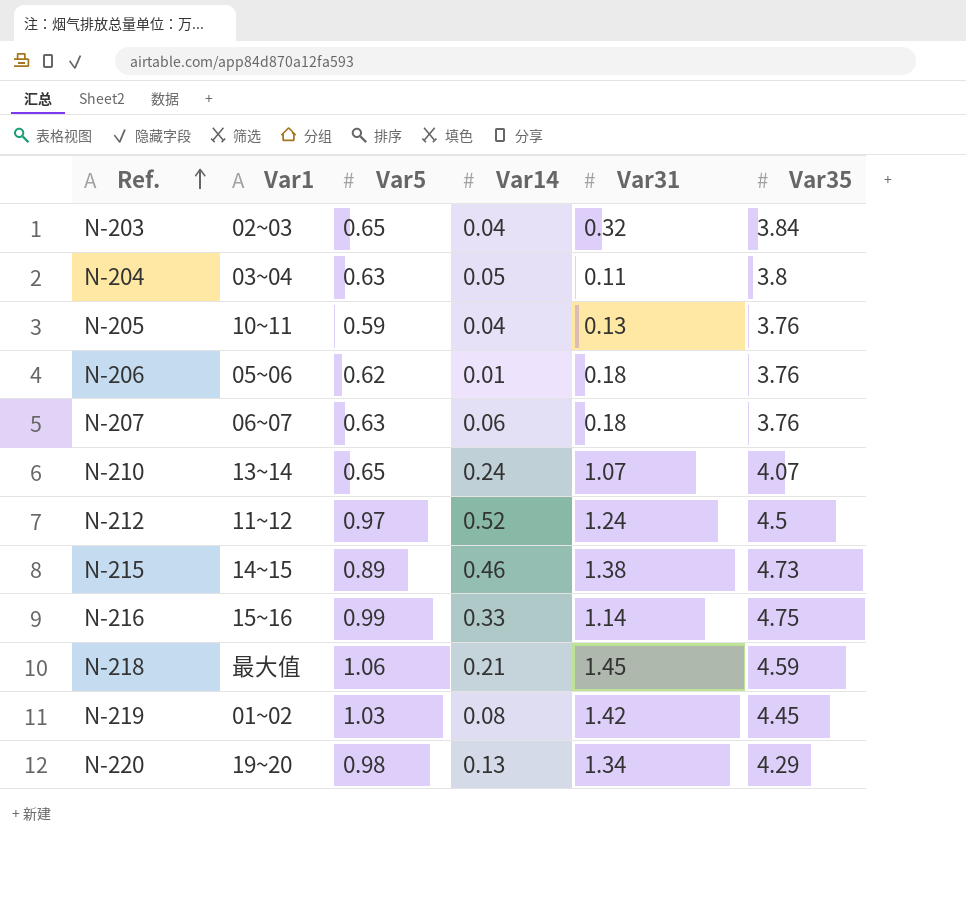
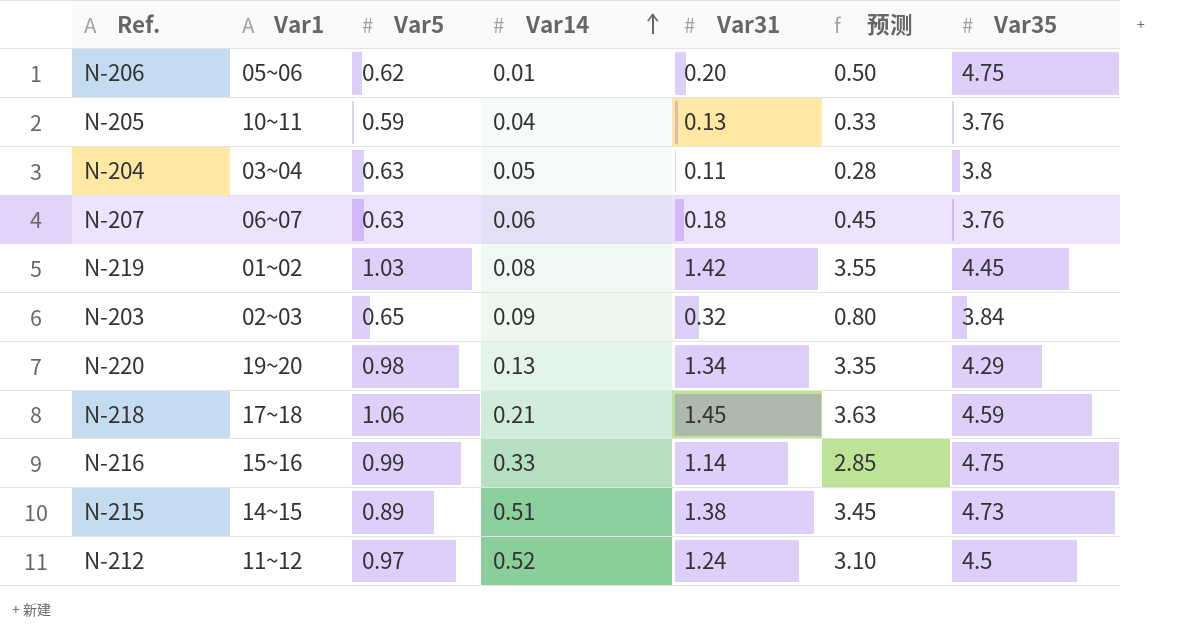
row order: Ref. ascending -> Var14 ascending
column 预测 | formula: none -> [Var31] * 2.5
row N-210: 13~14 | 0.65 | 0.24 | 1.07 | 4.07 -> none
N-206 | Var31: 0.18 -> 0.20
N-206 | Var35: 3.76 -> 4.75
N-203 | Var14: 0.04 -> 0.09
N-218 | Var1: 最大值 -> 17~18
N-215 | Var14: 0.46 -> 0.51

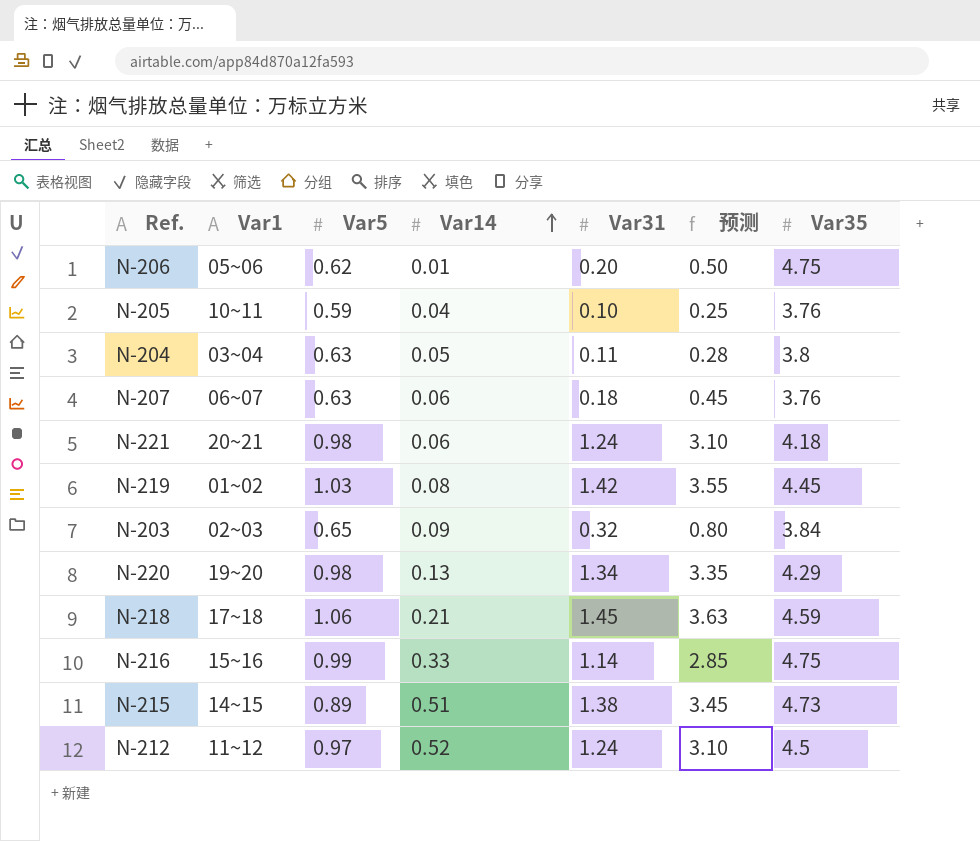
N-205 | Var31: 0.13 -> 0.10
N-205 | 预测: 0.33 -> 0.25
row N-221: none -> 20~21 | 0.98 | 0.06 | 1.24 | 3.10 | 4.18

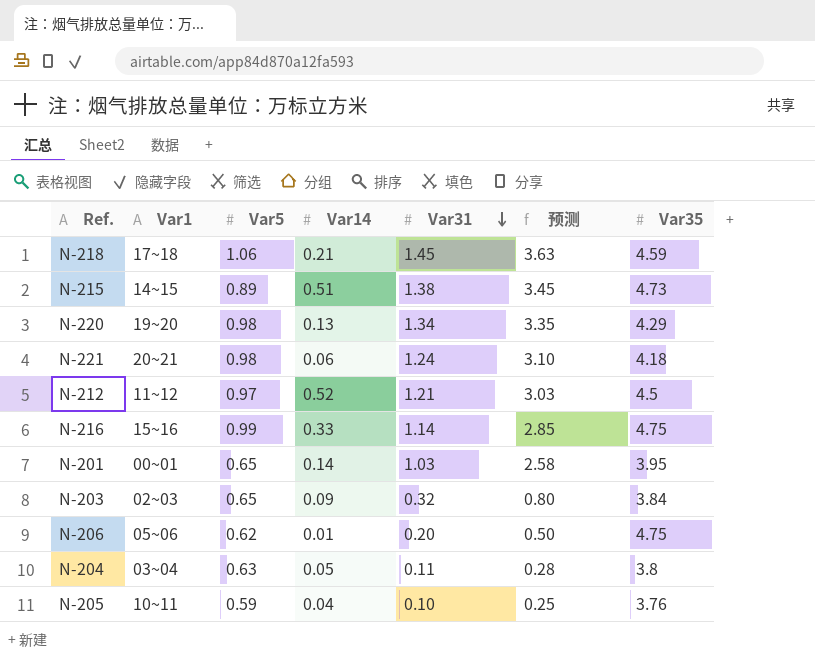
row order: Var14 ascending -> Var31 descending
row N-207: 06~07 | 0.63 | 0.06 | 0.18 | 0.45 | 3.76 -> none
row N-219: 01~02 | 1.03 | 0.08 | 1.42 | 3.55 | 4.45 -> none
N-212 | Var31: 1.24 -> 1.21
N-212 | 预测: 3.10 -> 3.03
row N-201: none -> 00~01 | 0.65 | 0.14 | 1.03 | 2.58 | 3.95

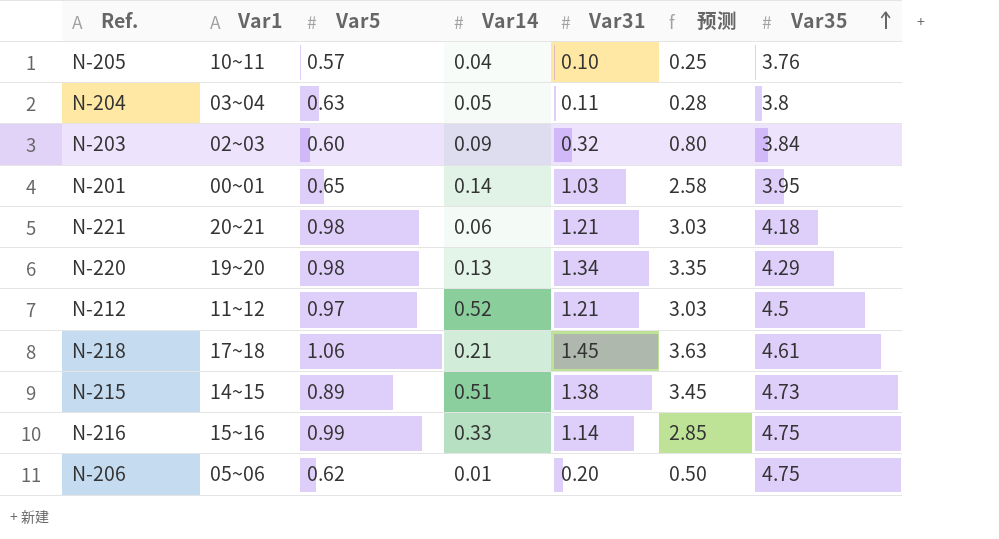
row order: Var31 descending -> Var35 ascending
N-205 | Var5: 0.59 -> 0.57
N-203 | Var5: 0.65 -> 0.60
N-221 | Var31: 1.24 -> 1.21
N-221 | 预测: 3.10 -> 3.03
N-218 | Var35: 4.59 -> 4.61

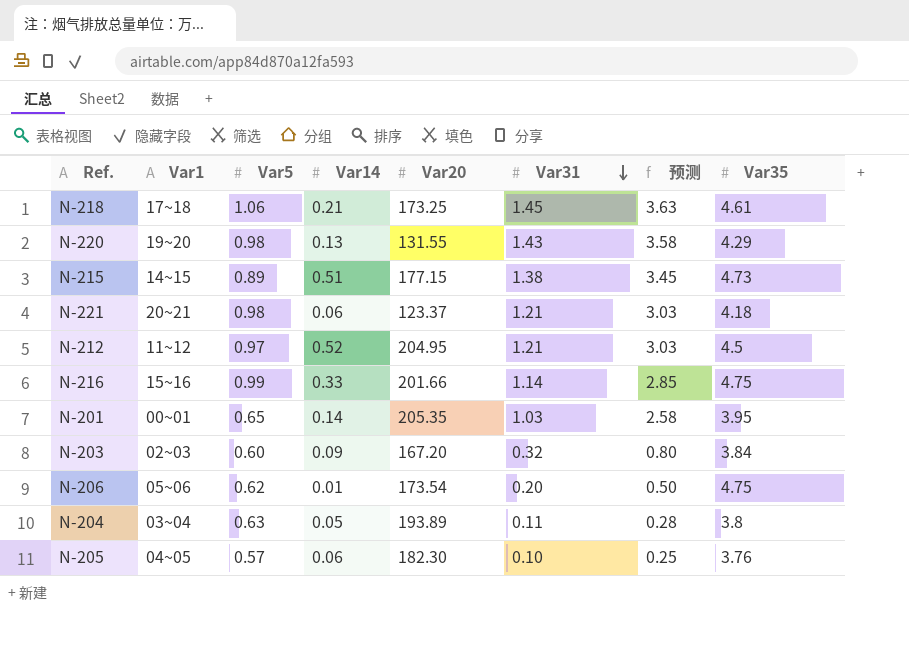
row order: Var35 ascending -> Var31 descending
column Var20 | position: none -> 5
N-220 | Var31: 1.34 -> 1.43
N-220 | 预测: 3.35 -> 3.58
N-205 | Var1: 10~11 -> 04~05
N-205 | Var14: 0.04 -> 0.06

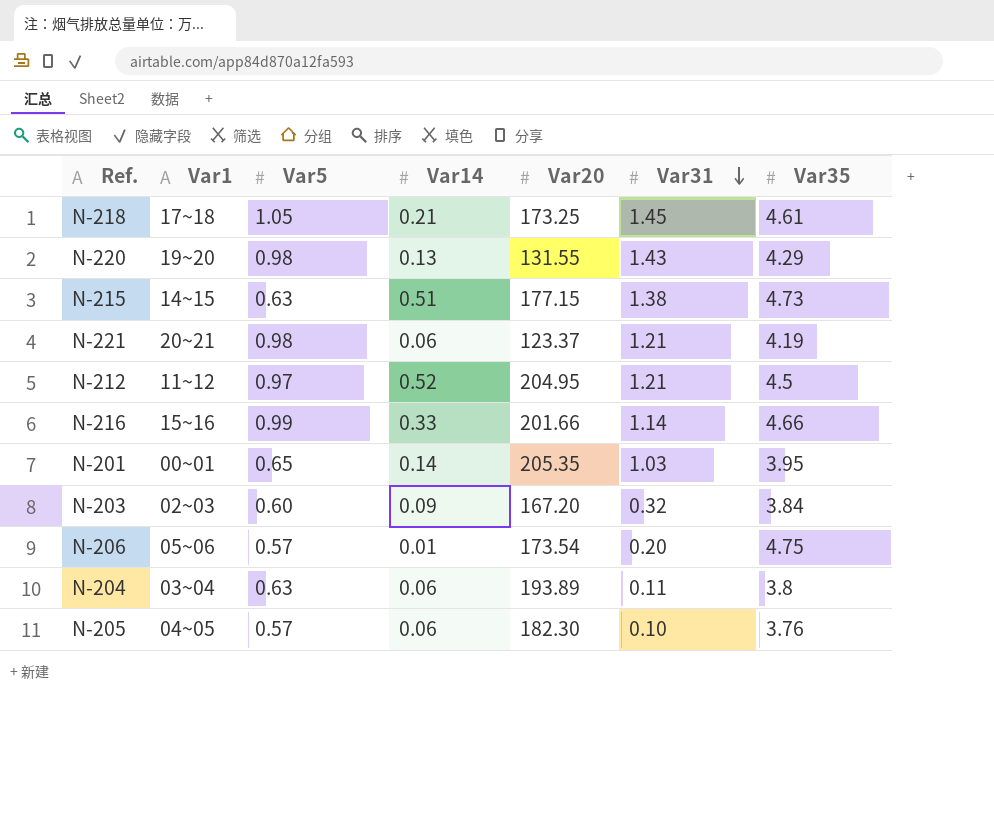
column 预测 | formula: [Var31] * 2.5 -> none
N-218 | Var5: 1.06 -> 1.05
N-215 | Var5: 0.89 -> 0.63
N-221 | Var35: 4.18 -> 4.19
N-216 | Var35: 4.75 -> 4.66
N-206 | Var5: 0.62 -> 0.57
N-204 | Var14: 0.05 -> 0.06

